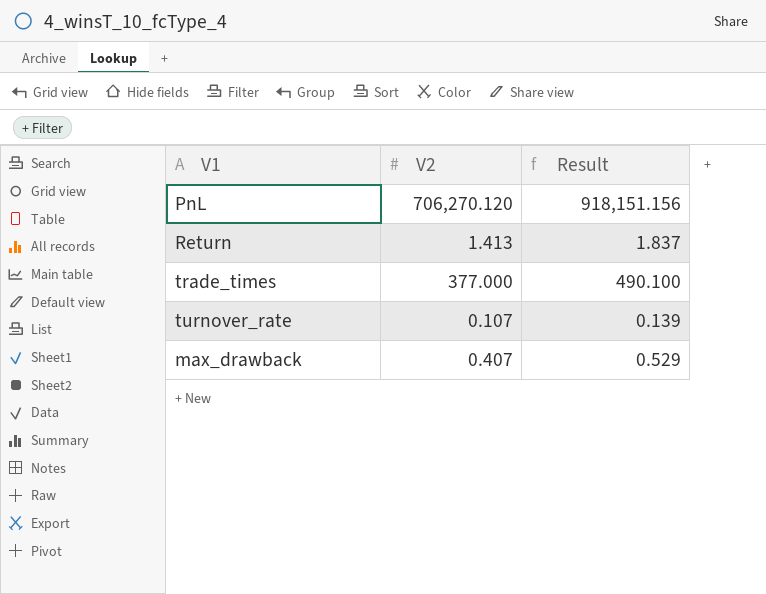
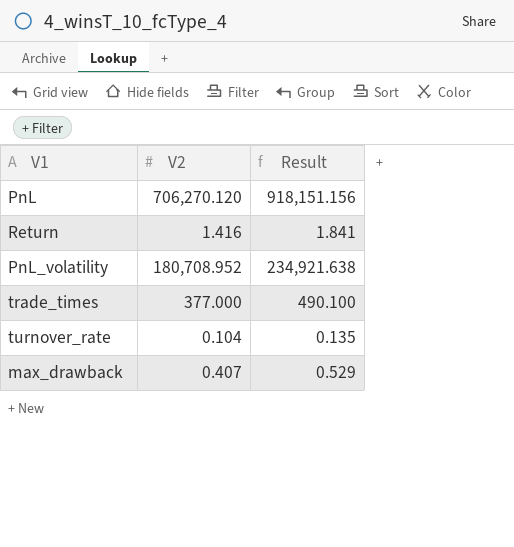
Return | V2: 1.413 -> 1.416
Return | Result: 1.837 -> 1.841
row PnL_volatility: none -> 180,708.952 | 234,921.638
turnover_rate | V2: 0.107 -> 0.104
turnover_rate | Result: 0.139 -> 0.135

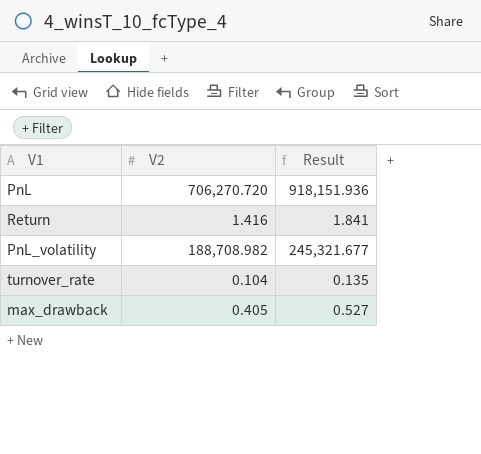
row trade_times: 377.000 | 490.100 -> none
PnL | V2: 706,270.120 -> 706,270.720
PnL | Result: 918,151.156 -> 918,151.936
PnL_volatility | V2: 180,708.952 -> 188,708.982
PnL_volatility | Result: 234,921.638 -> 245,321.677
max_drawback | V2: 0.407 -> 0.405
max_drawback | Result: 0.529 -> 0.527

